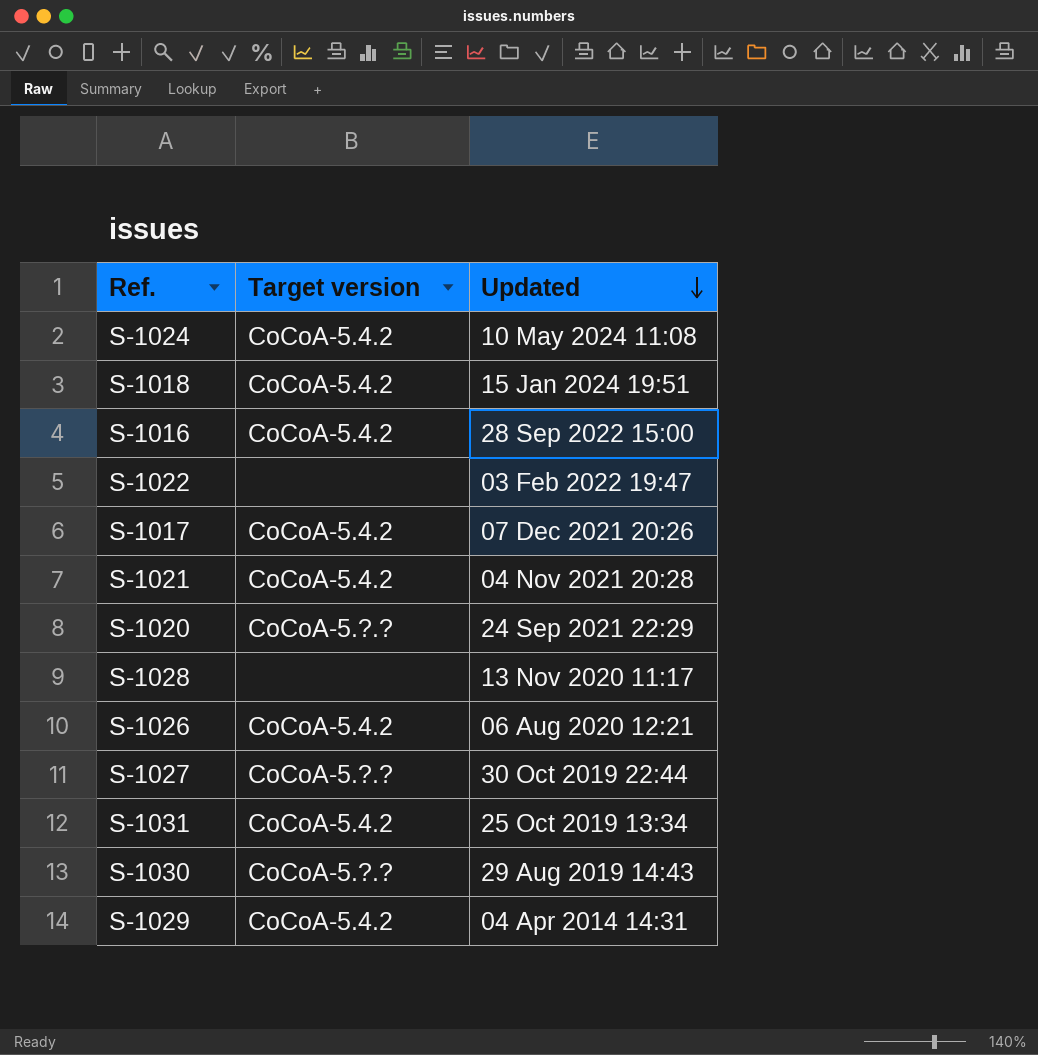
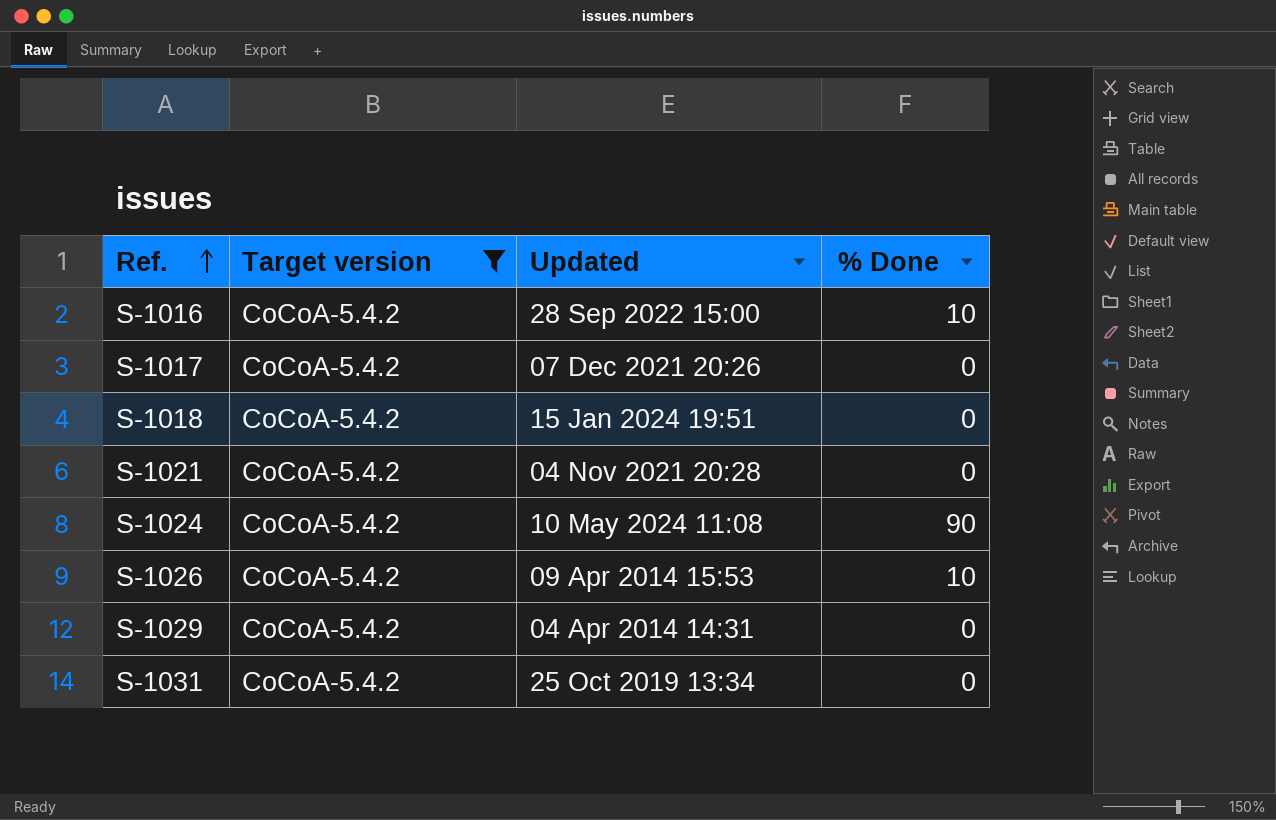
filter: none -> Target version = CoCoA-5.4.2
row order: Updated descending -> Ref. ascending
column % Done | position: none -> 4
S-1026 | Updated: 06 Aug 2020 12:21 -> 09 Apr 2014 15:53

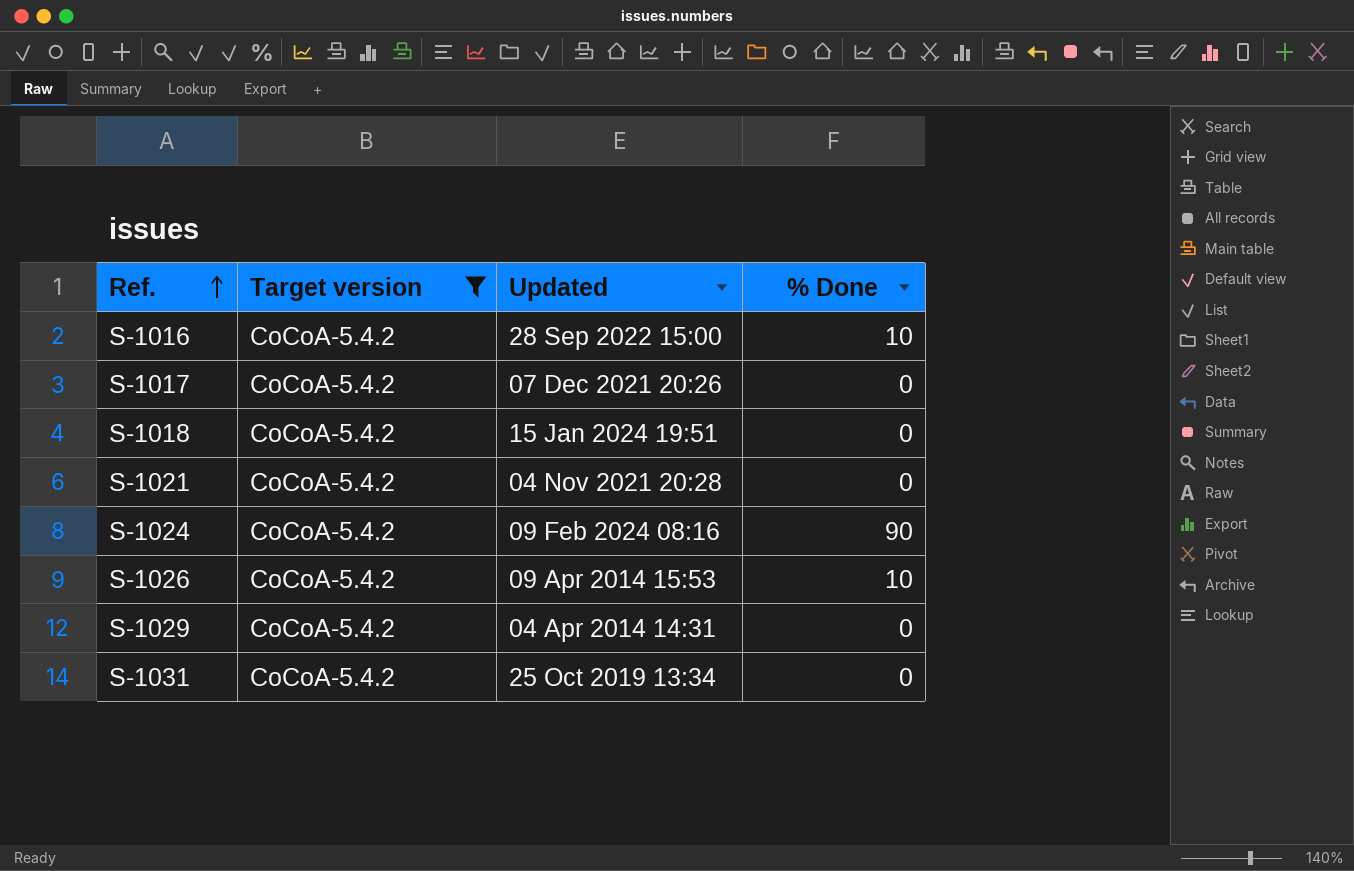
S-1024 | Updated: 10 May 2024 11:08 -> 09 Feb 2024 08:16

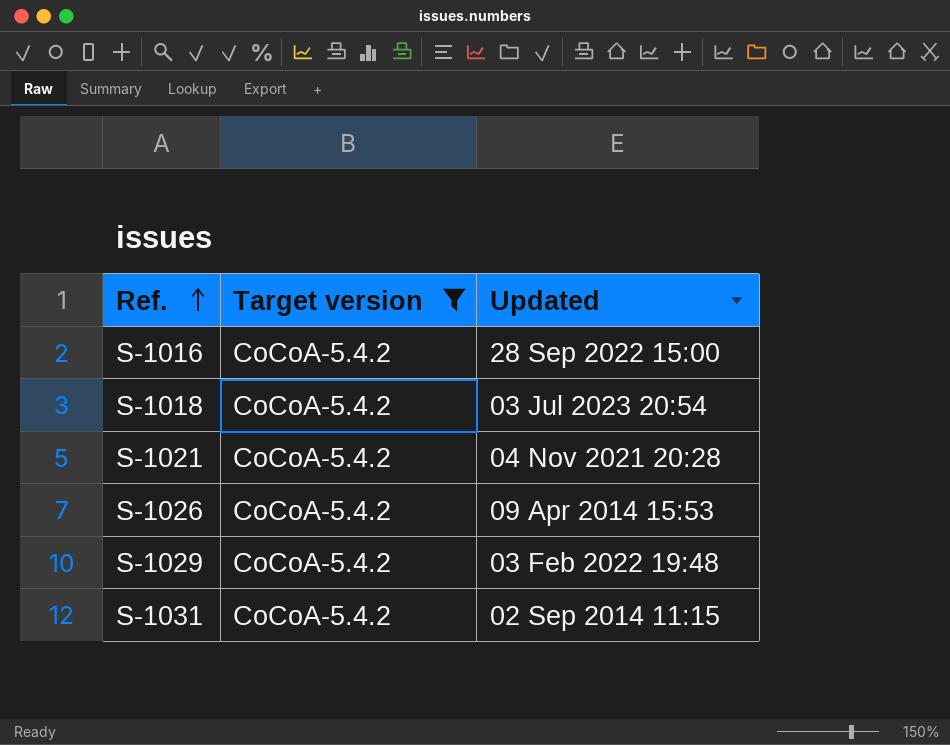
column % Done | position: 4 -> none
row S-1017: CoCoA-5.4.2 | 07 Dec 2021 20:26 | 0 -> none
row S-1024: CoCoA-5.4.2 | 09 Feb 2024 08:16 | 90 -> none
S-1018 | Updated: 15 Jan 2024 19:51 -> 03 Jul 2023 20:54
S-1029 | Updated: 04 Apr 2014 14:31 -> 03 Feb 2022 19:48
S-1031 | Updated: 25 Oct 2019 13:34 -> 02 Sep 2014 11:15

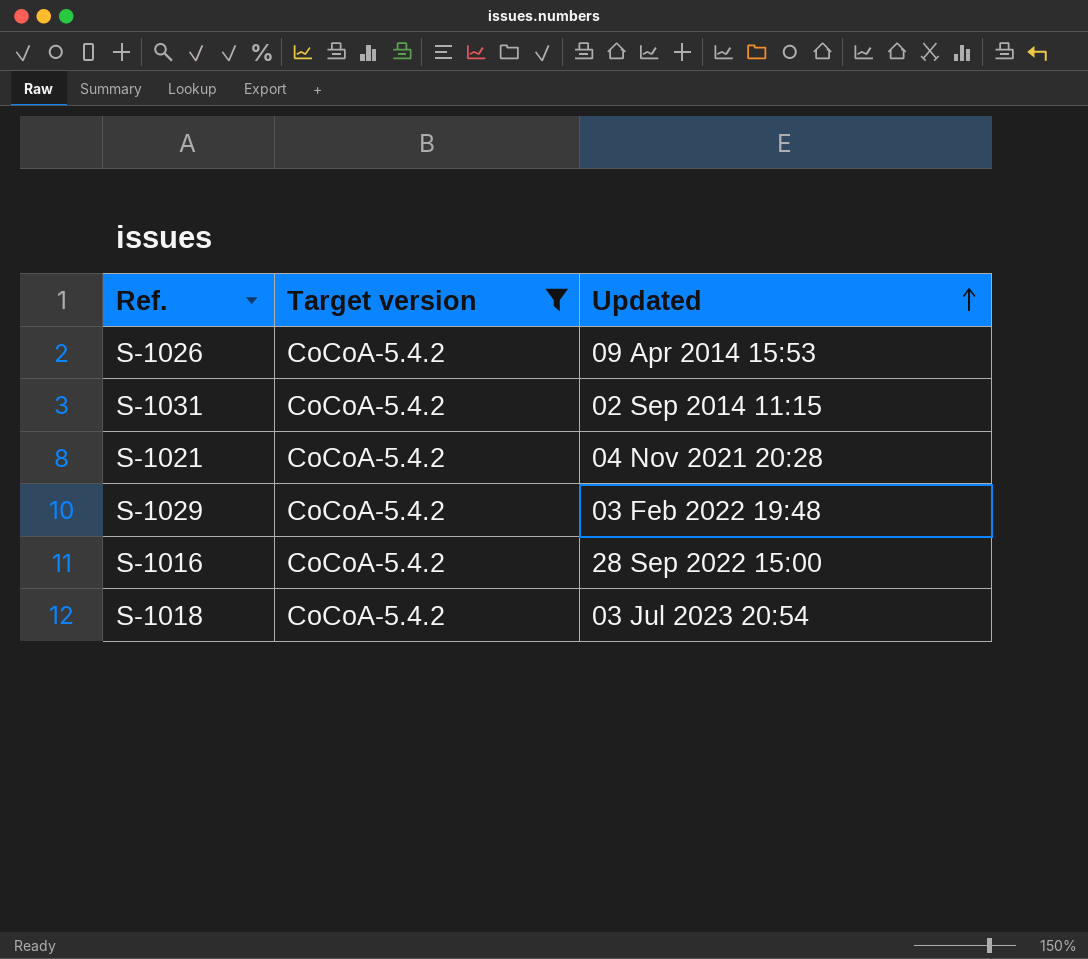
row order: Ref. ascending -> Updated ascending

